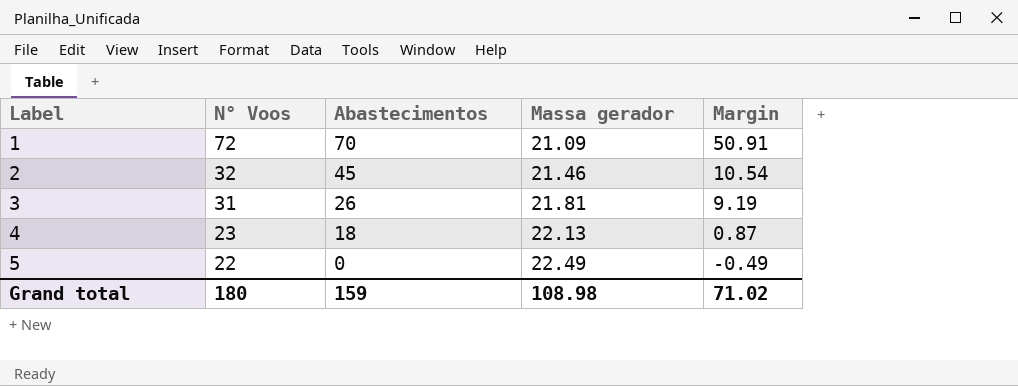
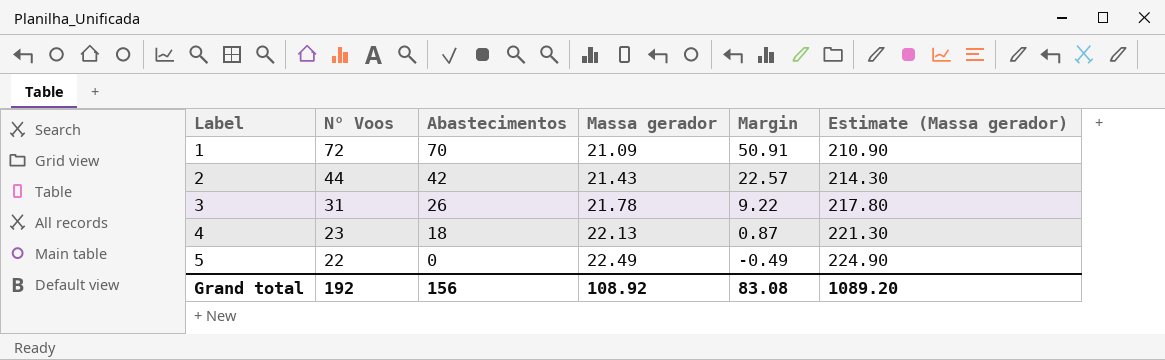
column Estimate (Massa gerador) | formula: none -> [Massa gerador] * 10
2 | N° Voos: 32 -> 44
2 | Abastecimentos: 45 -> 42
2 | Massa gerador: 21.46 -> 21.43
2 | Margin: 10.54 -> 22.57
3 | Massa gerador: 21.81 -> 21.78
3 | Margin: 9.19 -> 9.22
Grand total | N° Voos: 180 -> 192
Grand total | Abastecimentos: 159 -> 156
Grand total | Massa gerador: 108.98 -> 108.92
Grand total | Margin: 71.02 -> 83.08

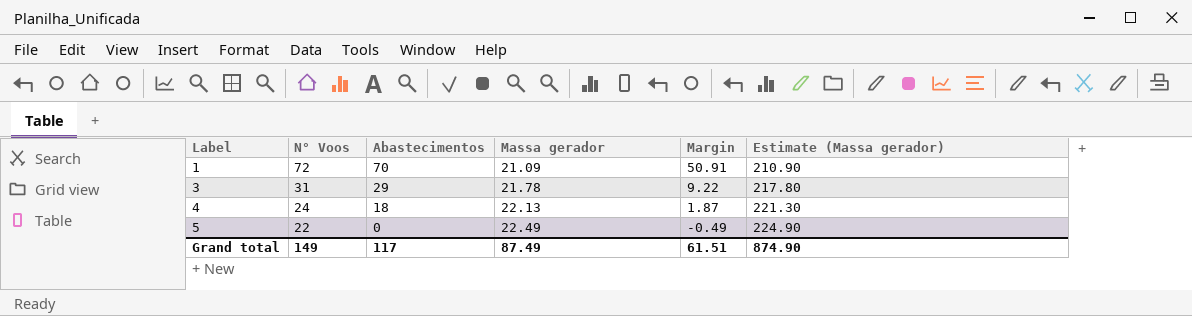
row 2: 44 | 42 | 21.43 | 22.57 | 214.30 -> none
3 | Abastecimentos: 26 -> 29
4 | N° Voos: 23 -> 24
4 | Margin: 0.87 -> 1.87
Grand total | N° Voos: 192 -> 149
Grand total | Abastecimentos: 156 -> 117
Grand total | Massa gerador: 108.92 -> 87.49
Grand total | Margin: 83.08 -> 61.51
Grand total | Estimate (Massa gerador): 1089.20 -> 874.90

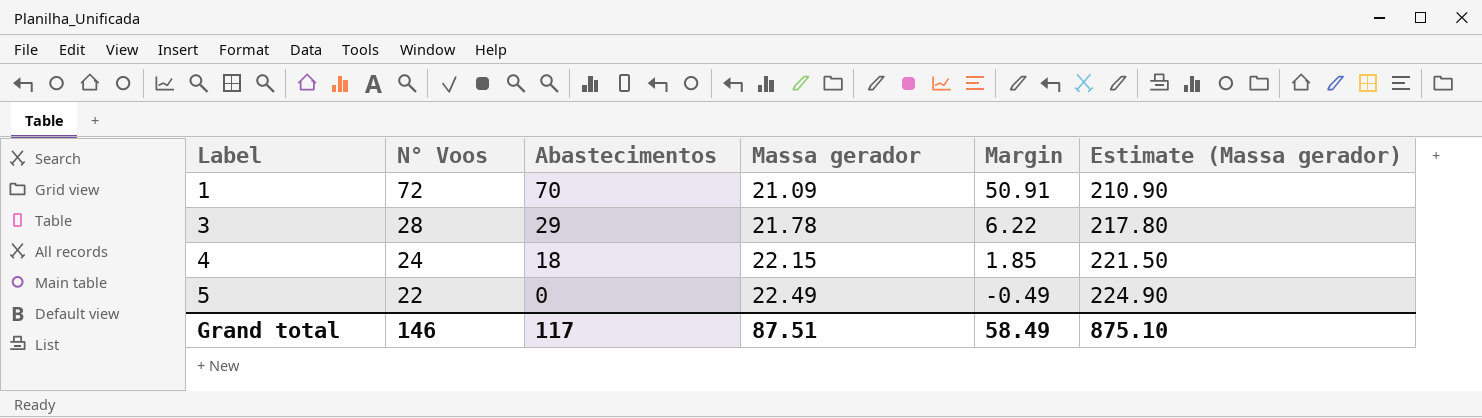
3 | N° Voos: 31 -> 28
3 | Margin: 9.22 -> 6.22
4 | Massa gerador: 22.13 -> 22.15
4 | Margin: 1.87 -> 1.85
4 | Estimate (Massa gerador): 221.30 -> 221.50
Grand total | N° Voos: 149 -> 146
Grand total | Massa gerador: 87.49 -> 87.51
Grand total | Margin: 61.51 -> 58.49
Grand total | Estimate (Massa gerador): 874.90 -> 875.10

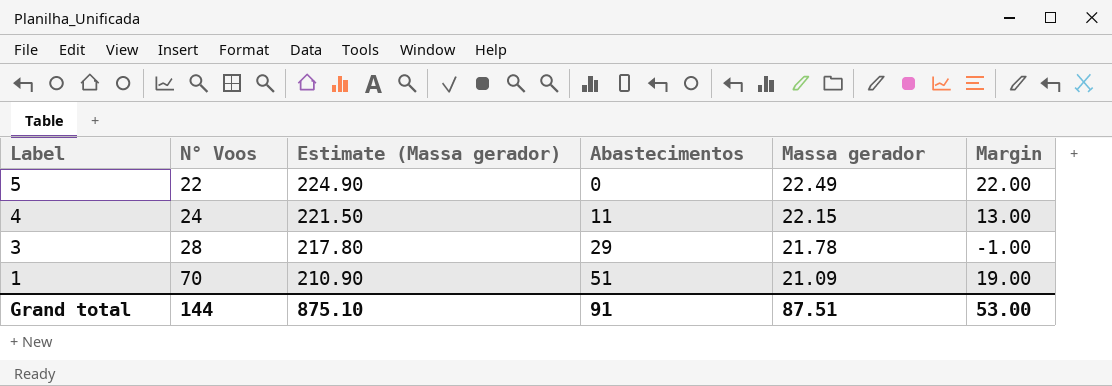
row order: Label ascending -> Label descending
column Estimate (Massa gerador) | position: 6 -> 3
column Margin | formula: [N° Voos] - [Massa gerador] -> [N° Voos] - [Abastecimentos]
4 | Abastecimentos: 18 -> 11
1 | N° Voos: 72 -> 70
1 | Abastecimentos: 70 -> 51
Grand total | N° Voos: 146 -> 144
Grand total | Abastecimentos: 117 -> 91
Grand total | Margin: 58.49 -> 53.00

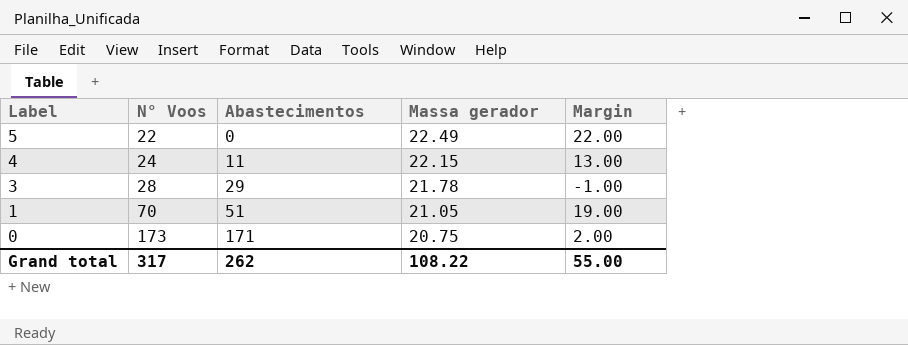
column Estimate (Massa gerador) | formula: [Massa gerador] * 10 -> none
1 | Massa gerador: 21.09 -> 21.05
row 0: none -> 173 | 171 | 20.75 | 2.00
Grand total | N° Voos: 144 -> 317
Grand total | Abastecimentos: 91 -> 262
Grand total | Massa gerador: 87.51 -> 108.22
Grand total | Margin: 53.00 -> 55.00

